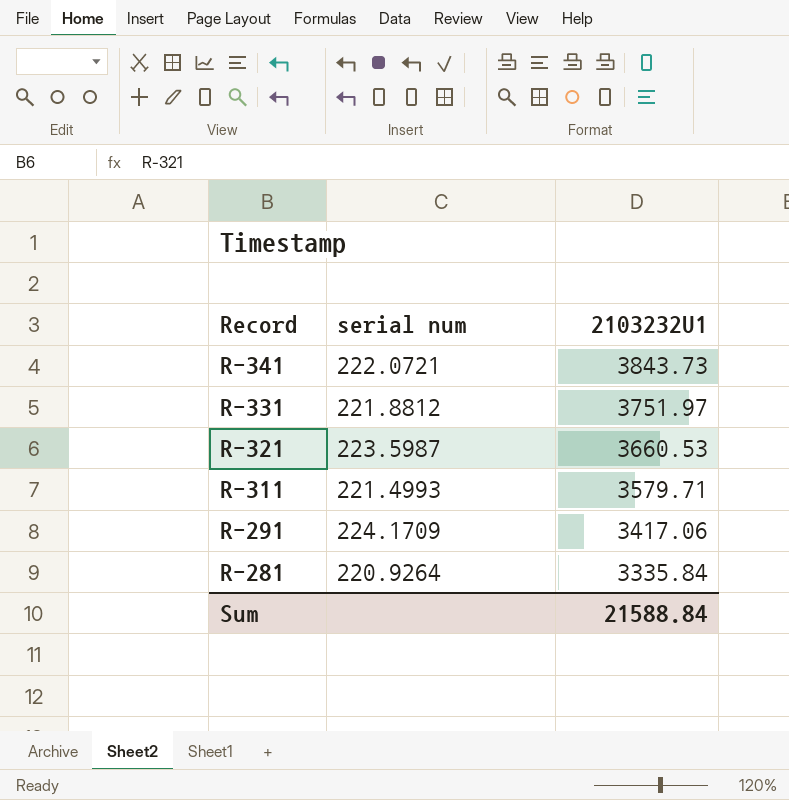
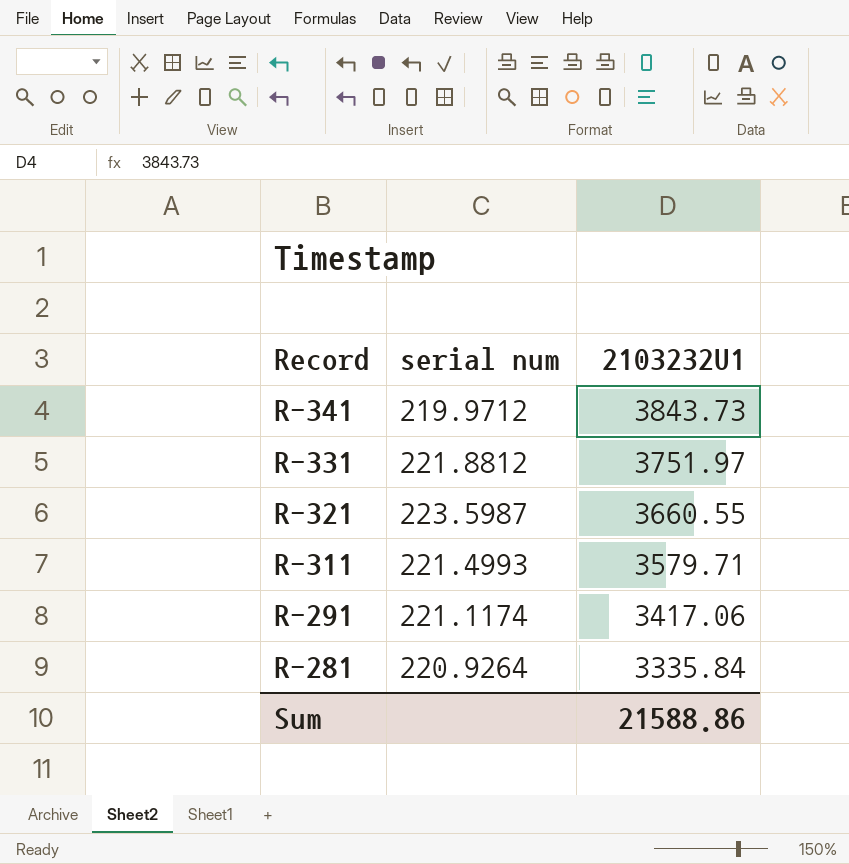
R-341 | serial num: 222.0721 -> 219.9712
R-321 | 2103232U1: 3660.53 -> 3660.55
R-291 | serial num: 224.1709 -> 221.1174
Sum | 2103232U1: 21588.84 -> 21588.86

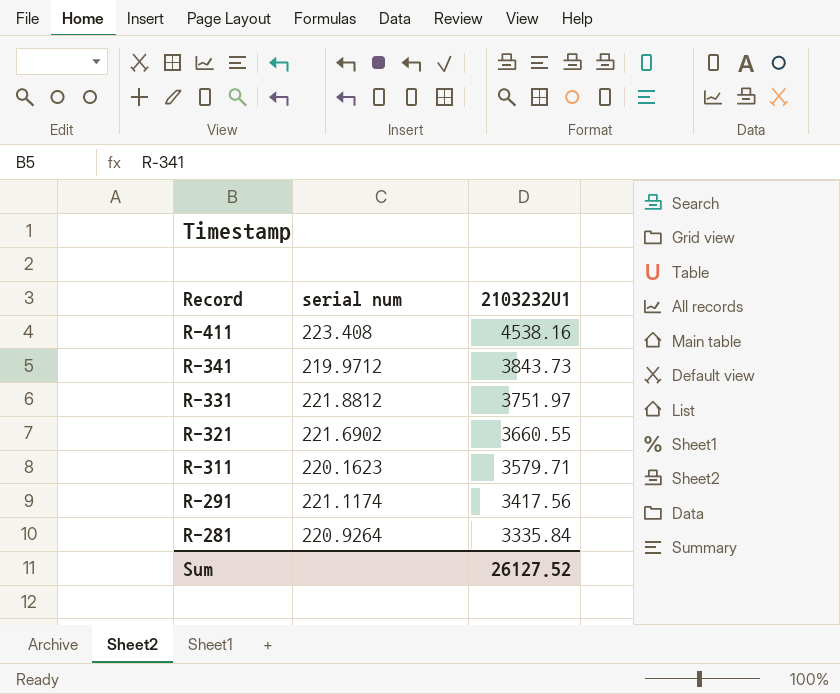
row R-411: none -> 223.408 | 4538.16
R-321 | serial num: 223.5987 -> 221.6902
R-311 | serial num: 221.4993 -> 220.1623
R-291 | 2103232U1: 3417.06 -> 3417.56
Sum | 2103232U1: 21588.86 -> 26127.52

